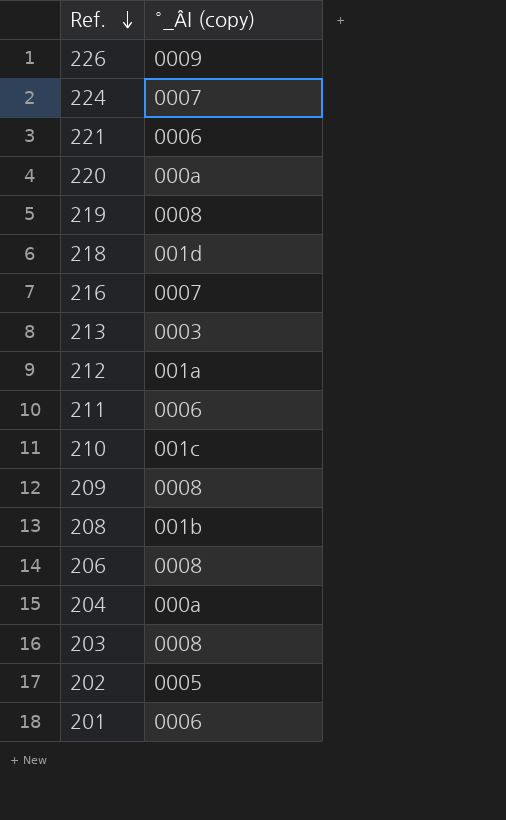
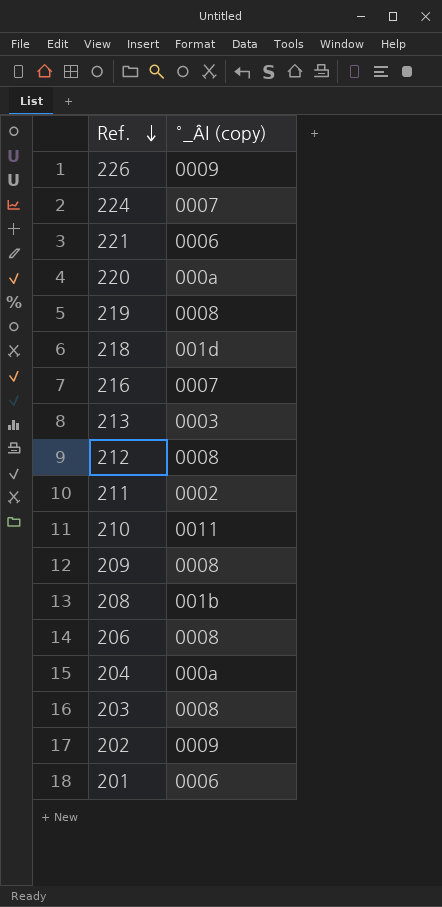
212 | °_ÂI (copy): 001a -> 0008
211 | °_ÂI (copy): 0006 -> 0002
210 | °_ÂI (copy): 001c -> 0011
202 | °_ÂI (copy): 0005 -> 0009

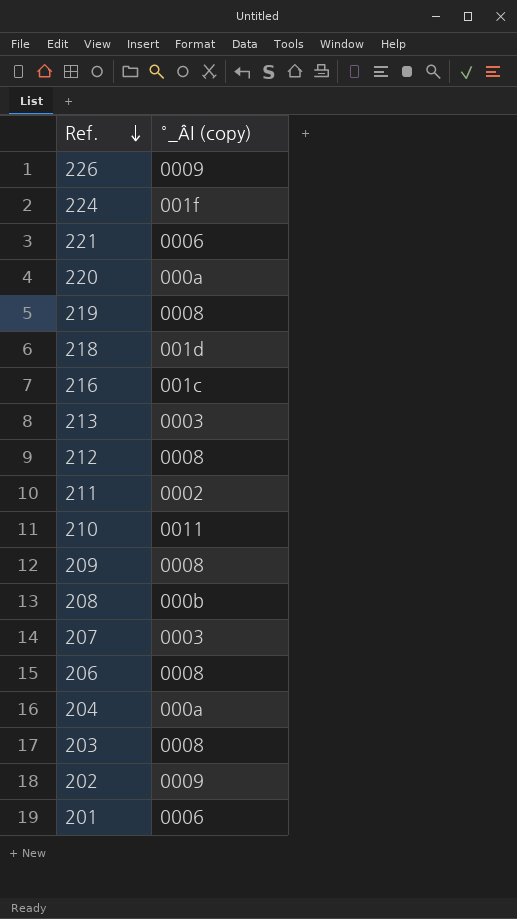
224 | °_ÂI (copy): 0007 -> 001f
216 | °_ÂI (copy): 0007 -> 001c
208 | °_ÂI (copy): 001b -> 000b
row 207: none -> 0003

